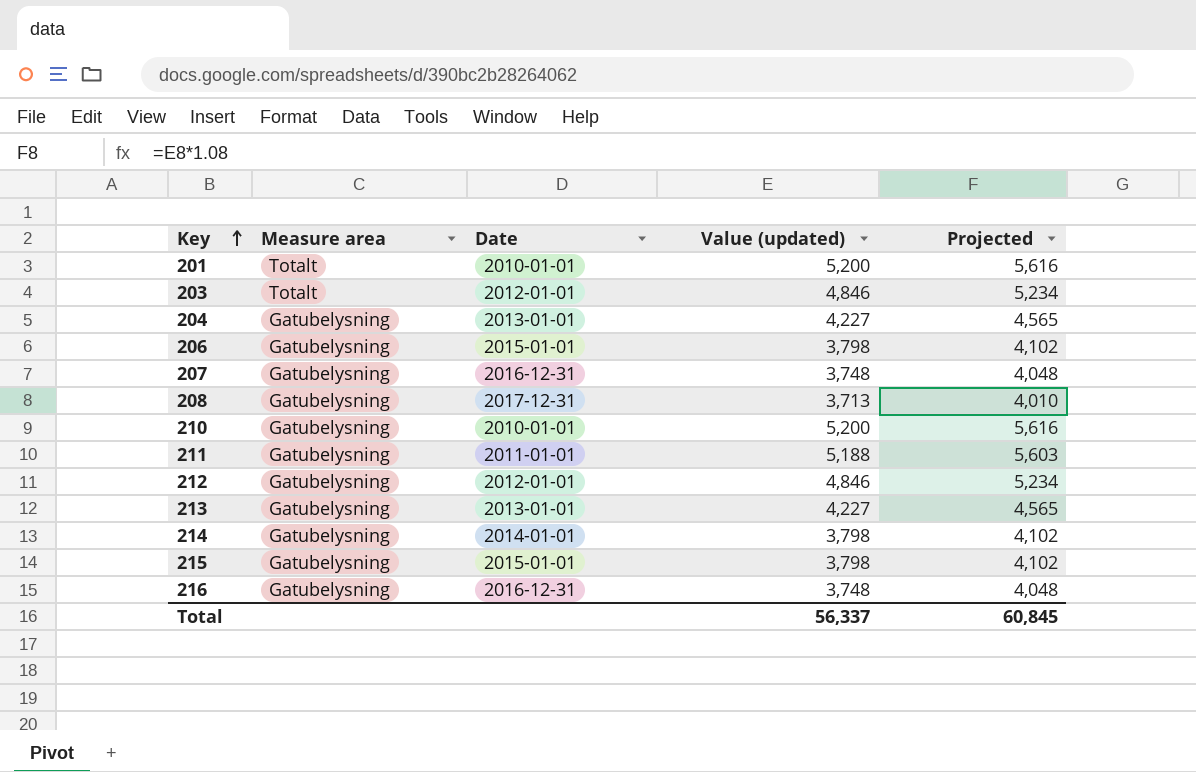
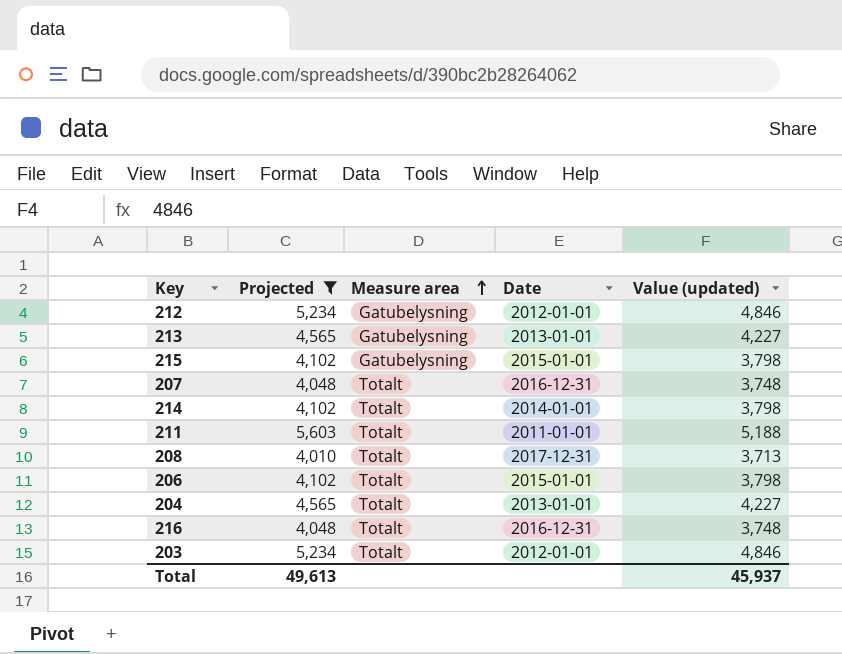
filter: none -> Projected != 5,616
row order: Key ascending -> Measure area ascending
column Projected | position: 5 -> 2
207 | Measure area: Gatubelysning -> Totalt
214 | Measure area: Gatubelysning -> Totalt
211 | Measure area: Gatubelysning -> Totalt
208 | Measure area: Gatubelysning -> Totalt
206 | Measure area: Gatubelysning -> Totalt
204 | Measure area: Gatubelysning -> Totalt
216 | Measure area: Gatubelysning -> Totalt
Total | Projected: 60,845 -> 49,613
Total | Value (updated): 56,337 -> 45,937

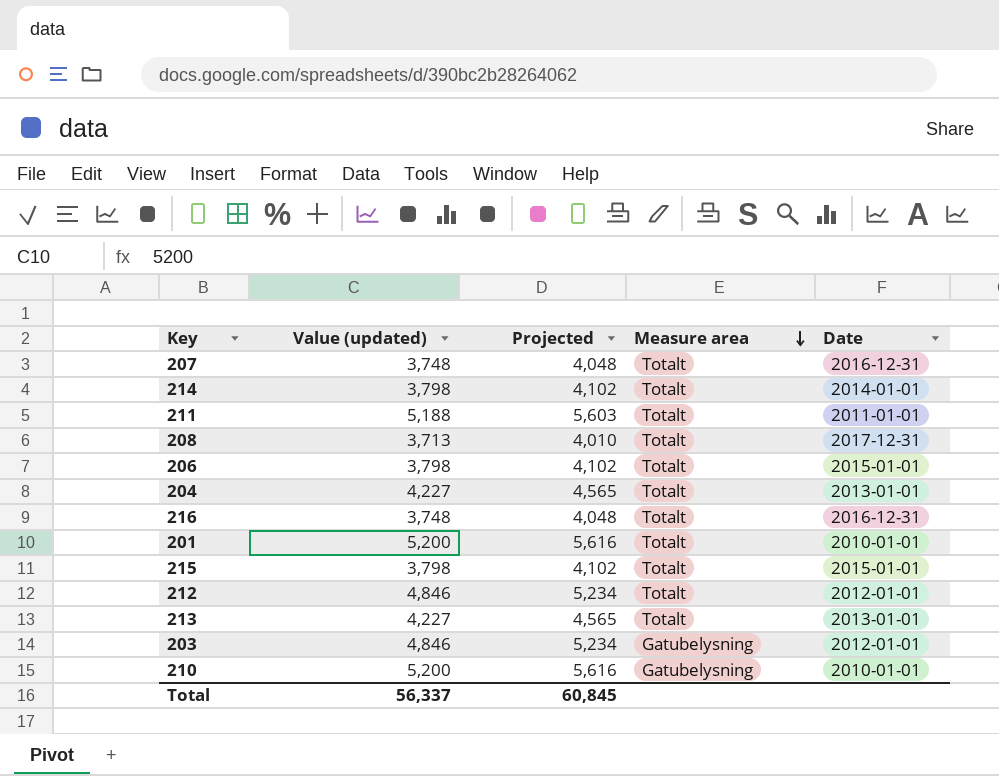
filter: Projected != 5,616 -> none
row order: Measure area ascending -> Measure area descending
column Value (updated) | position: 5 -> 2
215 | Measure area: Gatubelysning -> Totalt
212 | Measure area: Gatubelysning -> Totalt
213 | Measure area: Gatubelysning -> Totalt
203 | Measure area: Totalt -> Gatubelysning
Total | Value (updated): 45,937 -> 56,337
Total | Projected: 49,613 -> 60,845

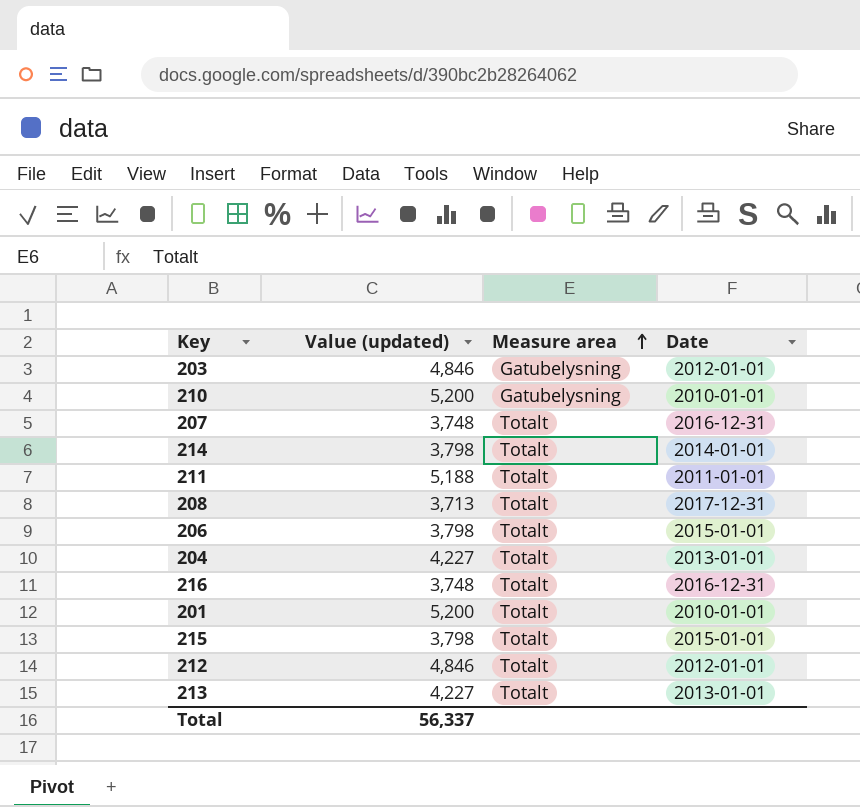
row order: Measure area descending -> Measure area ascending
column Projected | formula: [Value (updated)] * 1.08 -> none

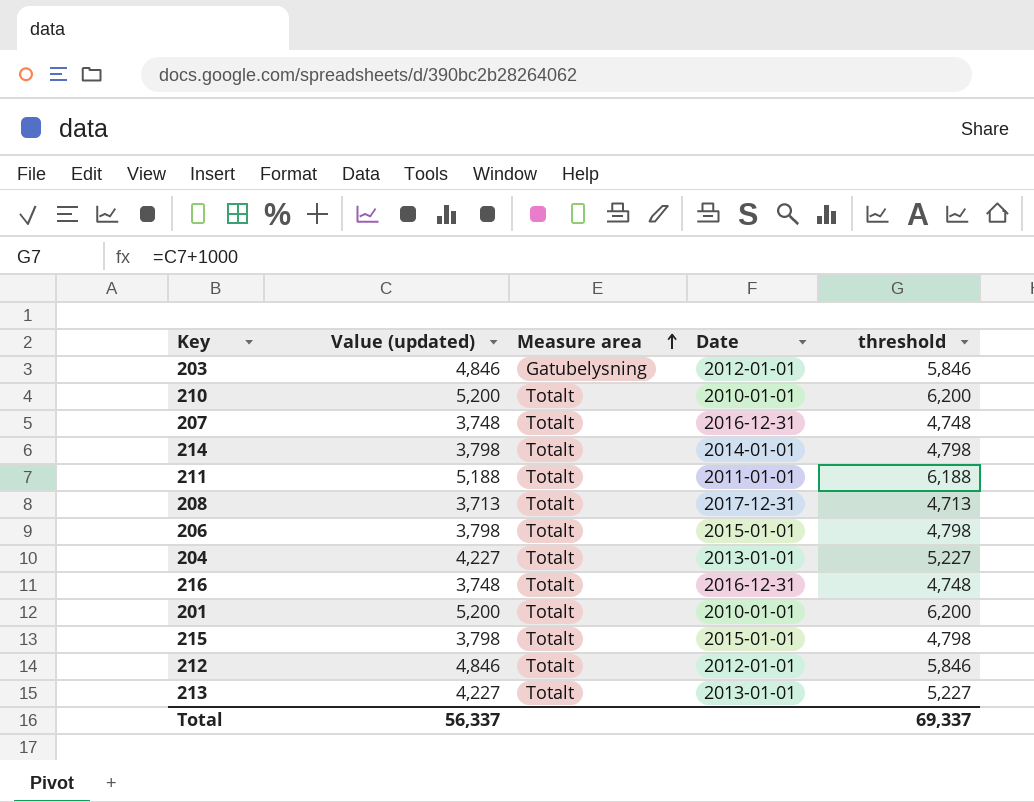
column threshold | formula: none -> [Value (updated)] + 1000
210 | Measure area: Gatubelysning -> Totalt

